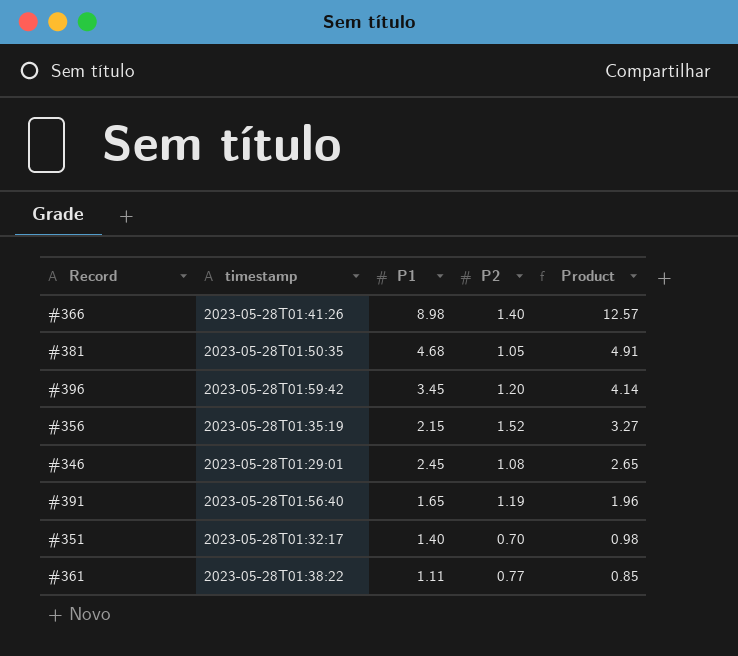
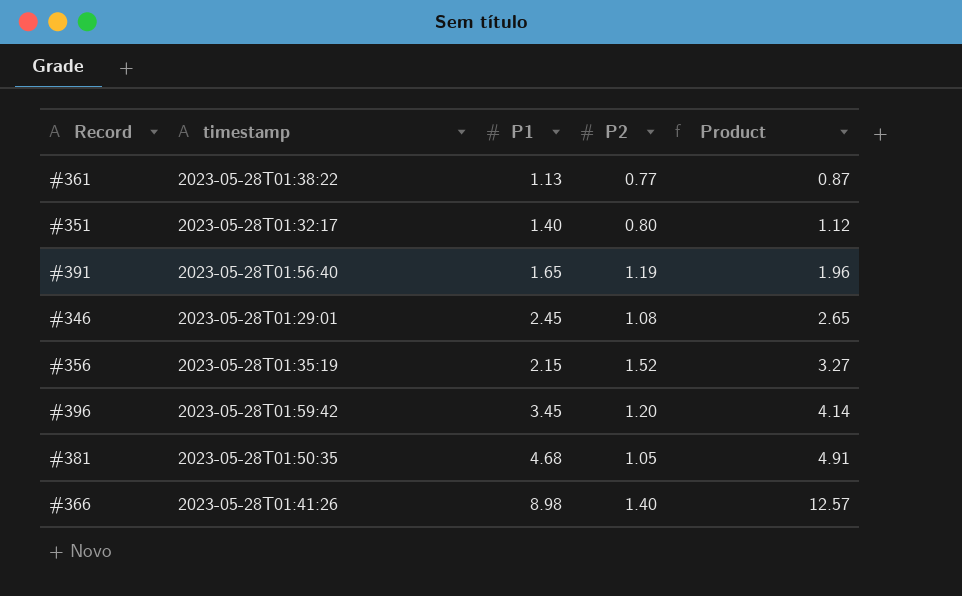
row order: Product descending -> Product ascending
#361 | P1: 1.11 -> 1.13
#361 | Product: 0.85 -> 0.87
#351 | P2: 0.70 -> 0.80
#351 | Product: 0.98 -> 1.12

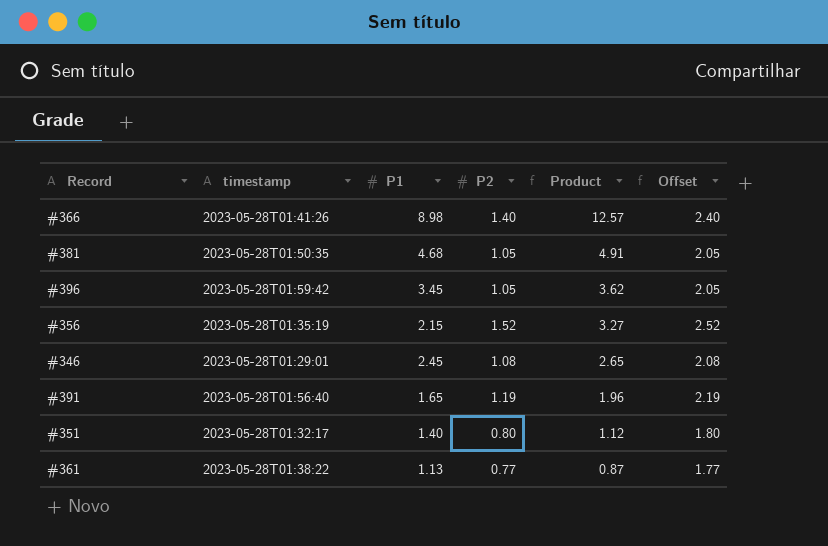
row order: Product ascending -> Product descending
column Offset | formula: none -> [P2] + 1
#396 | P2: 1.20 -> 1.05
#396 | Product: 4.14 -> 3.62

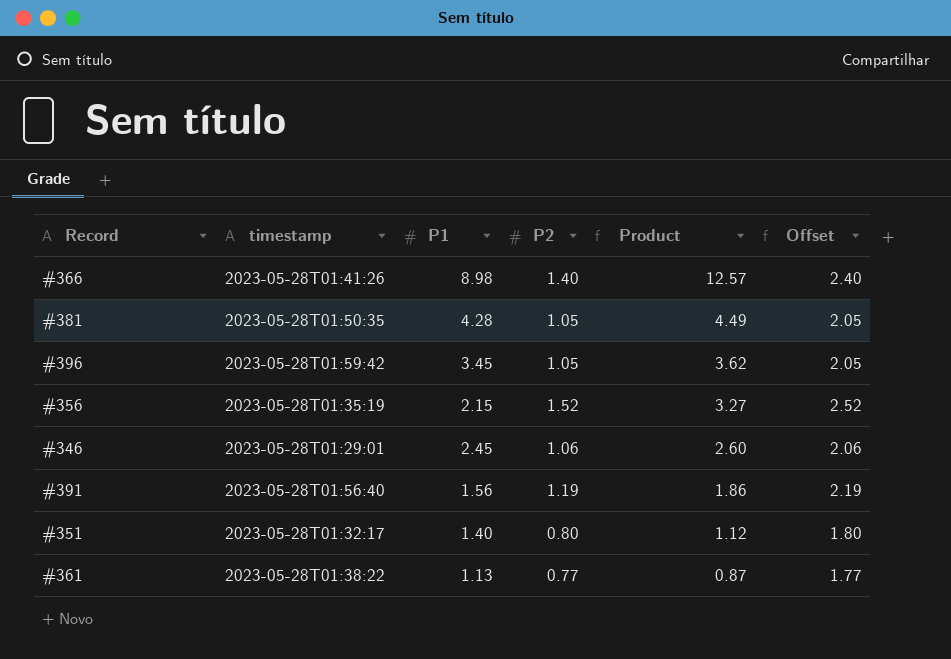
#381 | P1: 4.68 -> 4.28
#381 | Product: 4.91 -> 4.49
#346 | P2: 1.08 -> 1.06
#346 | Product: 2.65 -> 2.60
#346 | Offset: 2.08 -> 2.06
#391 | P1: 1.65 -> 1.56
#391 | Product: 1.96 -> 1.86

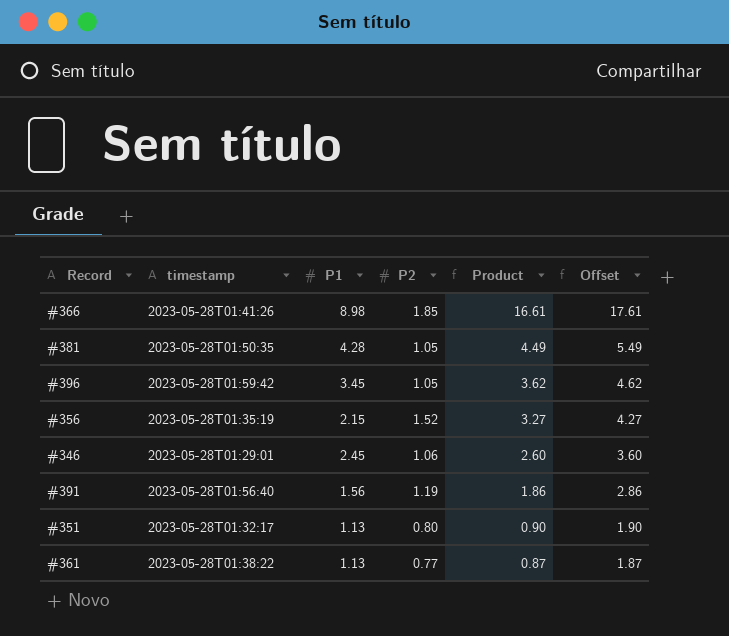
column Offset | formula: [P2] + 1 -> [Product] + 1
#366 | P2: 1.40 -> 1.85
#366 | Product: 12.57 -> 16.61
#351 | P1: 1.40 -> 1.13
#351 | Product: 1.12 -> 0.90

